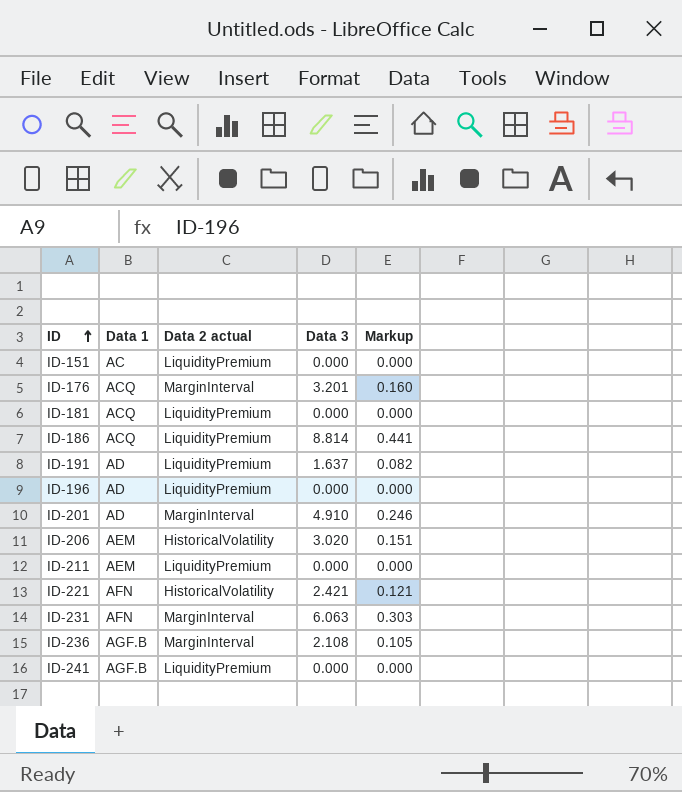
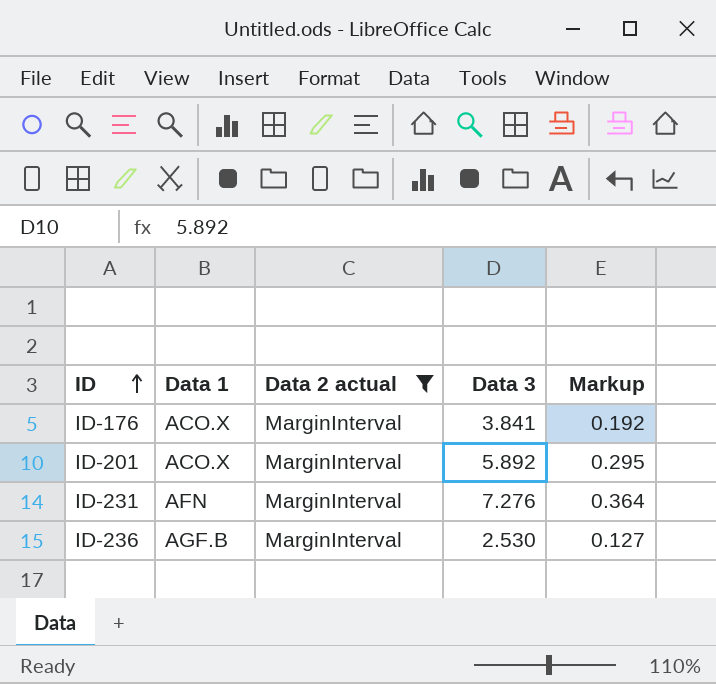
filter: none -> Data 2 actual = MarginInterval
ID-176 | Data 1: ACQ -> ACO.X
ID-176 | Data 3: 3.201 -> 3.841
ID-176 | Markup: 0.160 -> 0.192
ID-201 | Data 1: AD -> ACO.X
ID-201 | Data 3: 4.910 -> 5.892
ID-201 | Markup: 0.246 -> 0.295
ID-231 | Data 3: 6.063 -> 7.276
ID-231 | Markup: 0.303 -> 0.364
ID-236 | Data 3: 2.108 -> 2.530
ID-236 | Markup: 0.105 -> 0.127

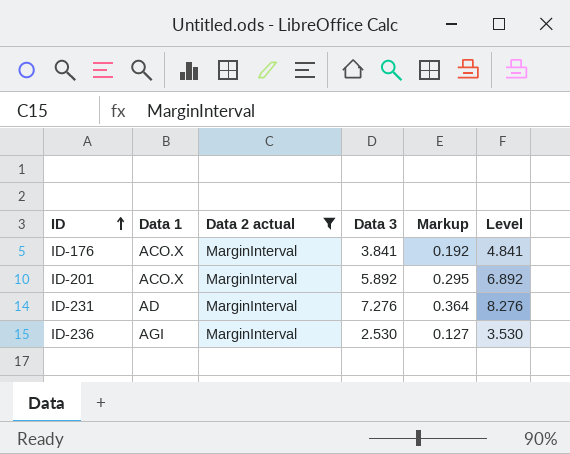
column Level | formula: none -> [Data 3] + 1
ID-231 | Data 1: AFN -> AD
ID-236 | Data 1: AGF.B -> AGI

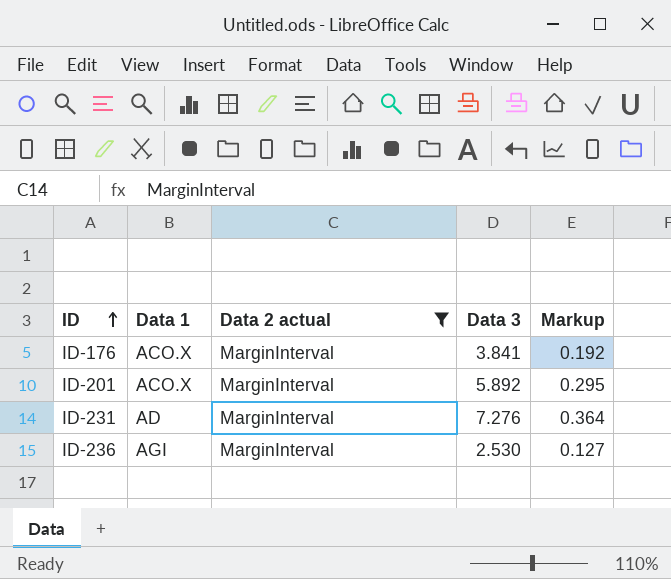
column Level | formula: [Data 3] + 1 -> none

